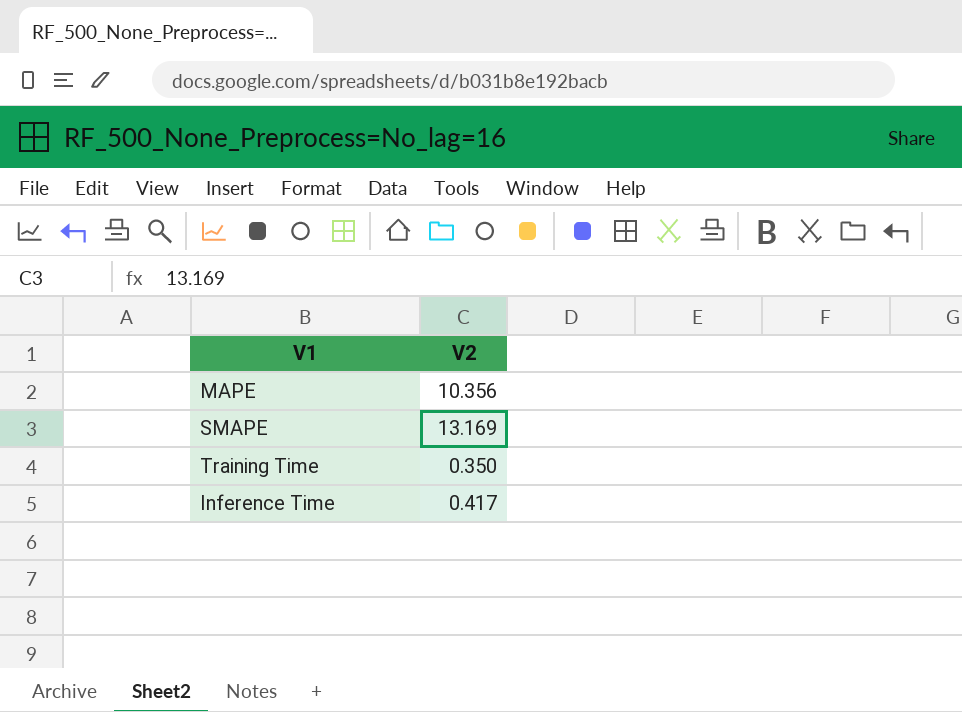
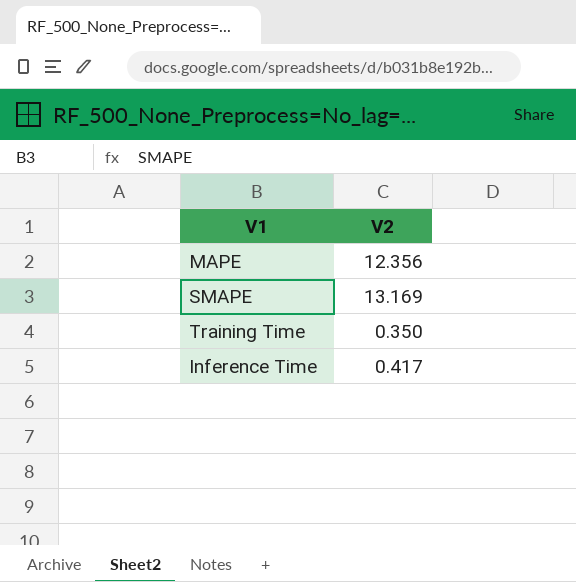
MAPE | V2: 10.356 -> 12.356

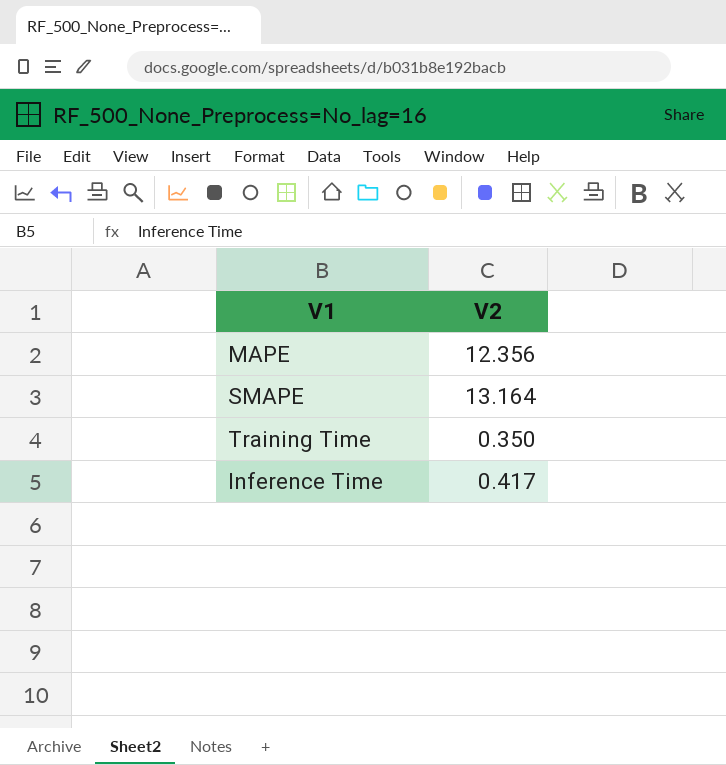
SMAPE | V2: 13.169 -> 13.164

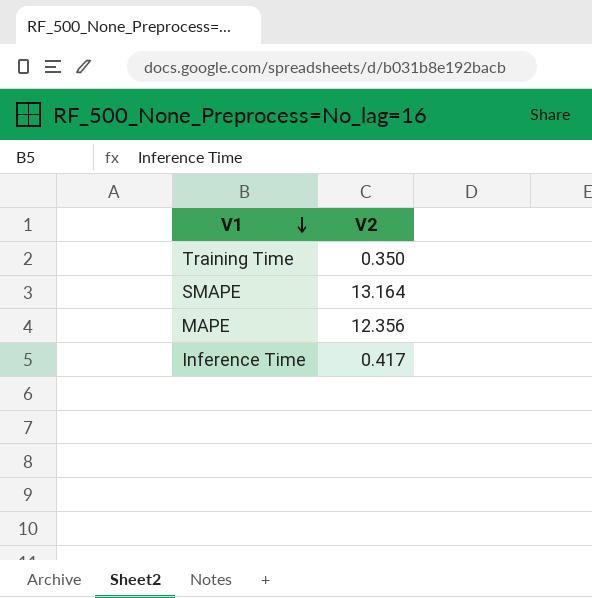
row order: none -> V1 descending

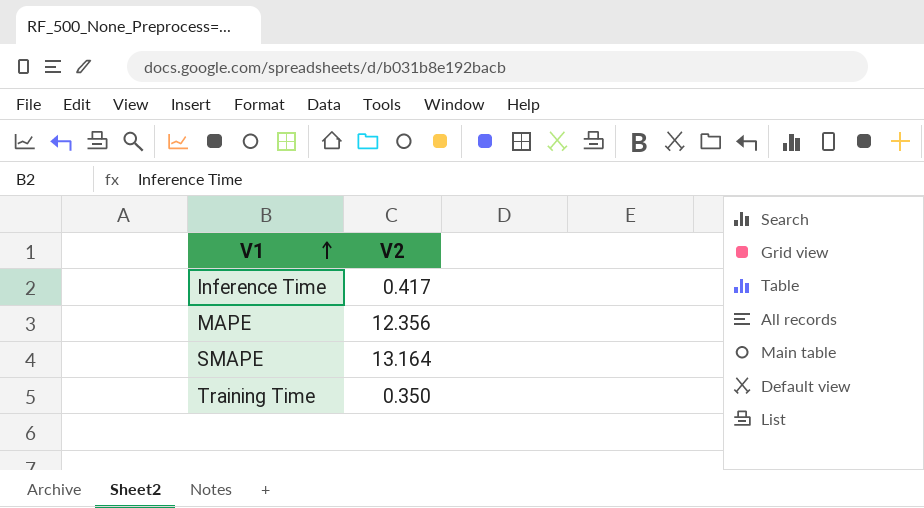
row order: V1 descending -> V1 ascending

